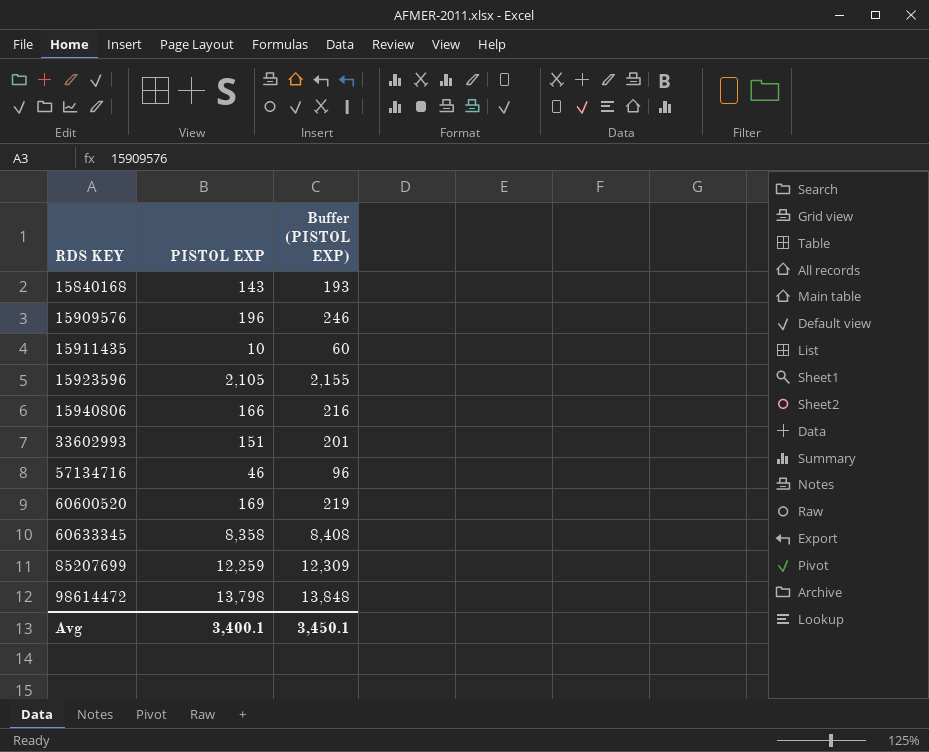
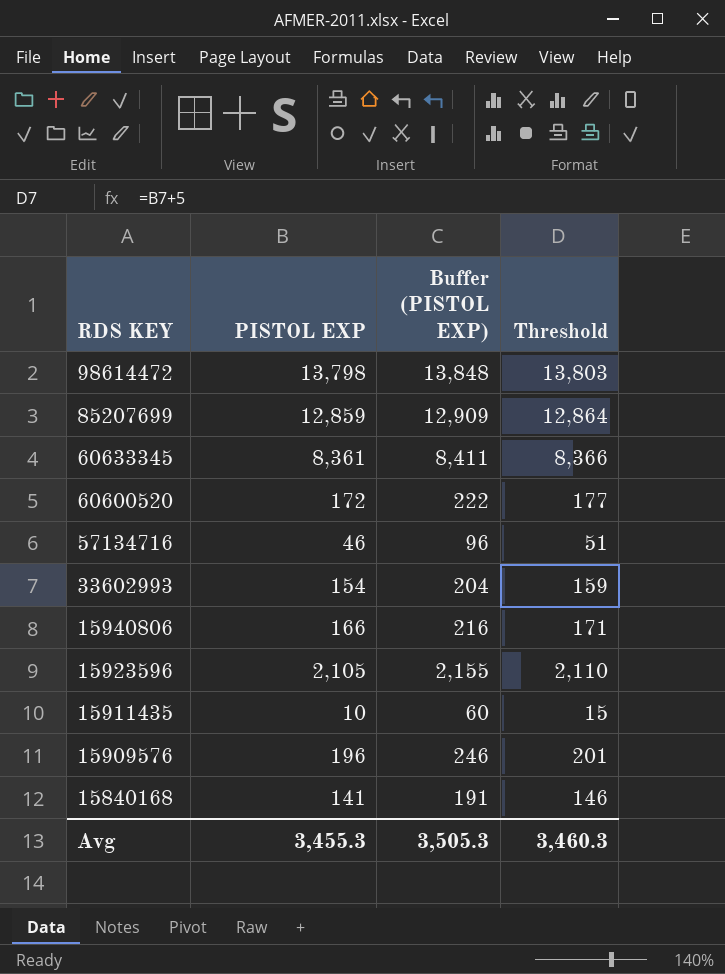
row order: RDS KEY ascending -> RDS KEY descending
column Threshold | formula: none -> [PISTOL EXP] + 5
85207699 | PISTOL EXP: 12,259 -> 12,859
85207699 | Buffer (PISTOL EXP): 12,309 -> 12,909
60633345 | PISTOL EXP: 8,358 -> 8,361
60633345 | Buffer (PISTOL EXP): 8,408 -> 8,411
60600520 | PISTOL EXP: 169 -> 172
60600520 | Buffer (PISTOL EXP): 219 -> 222
33602993 | PISTOL EXP: 151 -> 154
33602993 | Buffer (PISTOL EXP): 201 -> 204
15840168 | PISTOL EXP: 143 -> 141
15840168 | Buffer (PISTOL EXP): 193 -> 191
Avg | PISTOL EXP: 3,400.1 -> 3,455.3
Avg | Buffer (PISTOL EXP): 3,450.1 -> 3,505.3

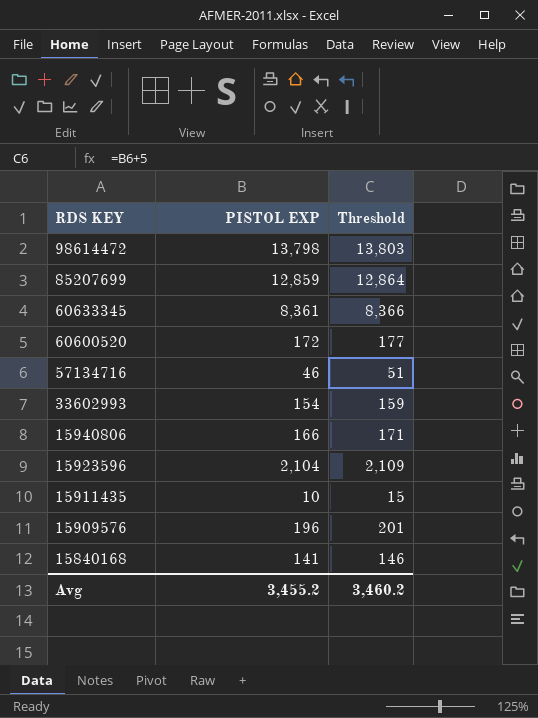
column Buffer (PISTOL EXP) | formula: [PISTOL EXP] + 50 -> none
15923596 | PISTOL EXP: 2,105 -> 2,104
15923596 | Threshold: 2,110 -> 2,109
Avg | PISTOL EXP: 3,455.3 -> 3,455.2
Avg | Threshold: 3,460.3 -> 3,460.2

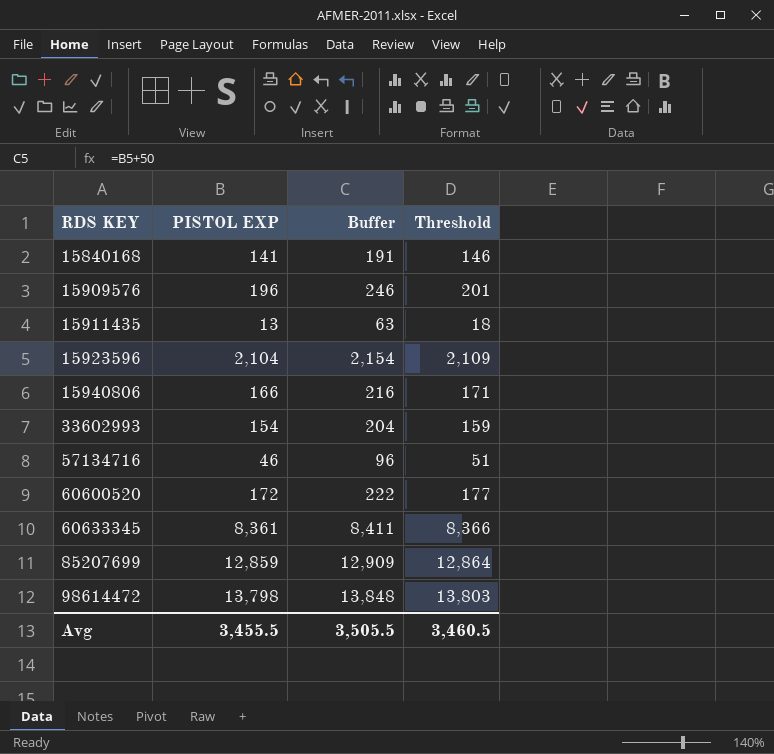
row order: RDS KEY descending -> RDS KEY ascending
column Buffer | formula: none -> [PISTOL EXP] + 50
15911435 | PISTOL EXP: 10 -> 13
15911435 | Threshold: 15 -> 18
Avg | PISTOL EXP: 3,455.2 -> 3,455.5
Avg | Threshold: 3,460.2 -> 3,460.5

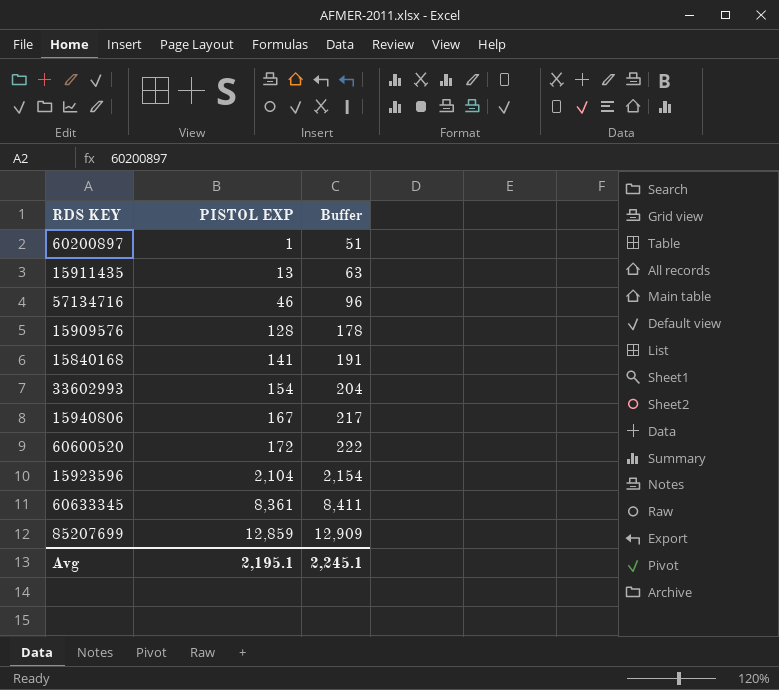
row order: RDS KEY ascending -> PISTOL EXP ascending
column Threshold | formula: [PISTOL EXP] + 5 -> none
row 98614472: 13,798 | 13,848 | 13,803 -> none
row 60200897: none -> 1 | 51
15909576 | PISTOL EXP: 196 -> 128
15909576 | Buffer: 246 -> 178
15940806 | PISTOL EXP: 166 -> 167
15940806 | Buffer: 216 -> 217
Avg | PISTOL EXP: 3,455.5 -> 2,195.1
Avg | Buffer: 3,505.5 -> 2,245.1

